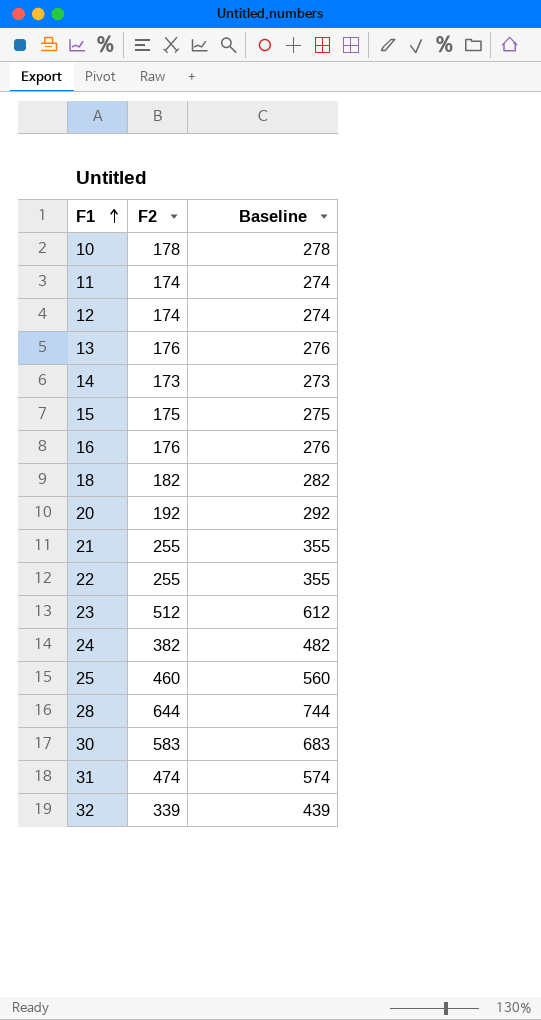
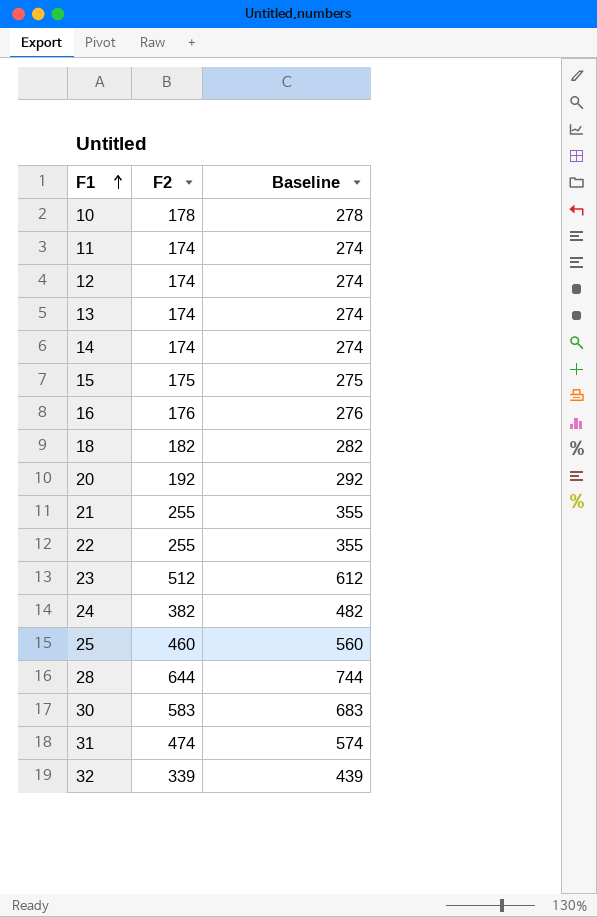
13 | F2: 176 -> 174
13 | Baseline: 276 -> 274
14 | F2: 173 -> 174
14 | Baseline: 273 -> 274

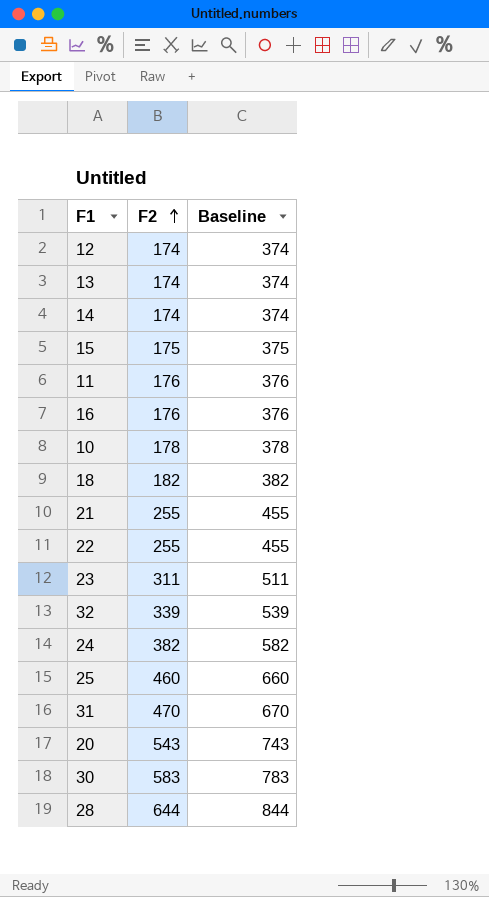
row order: F1 ascending -> F2 ascending
column Baseline | formula: [F2] + 100 -> [F2] + 200
11 | F2: 174 -> 176
23 | F2: 512 -> 311
31 | F2: 474 -> 470
20 | F2: 192 -> 543

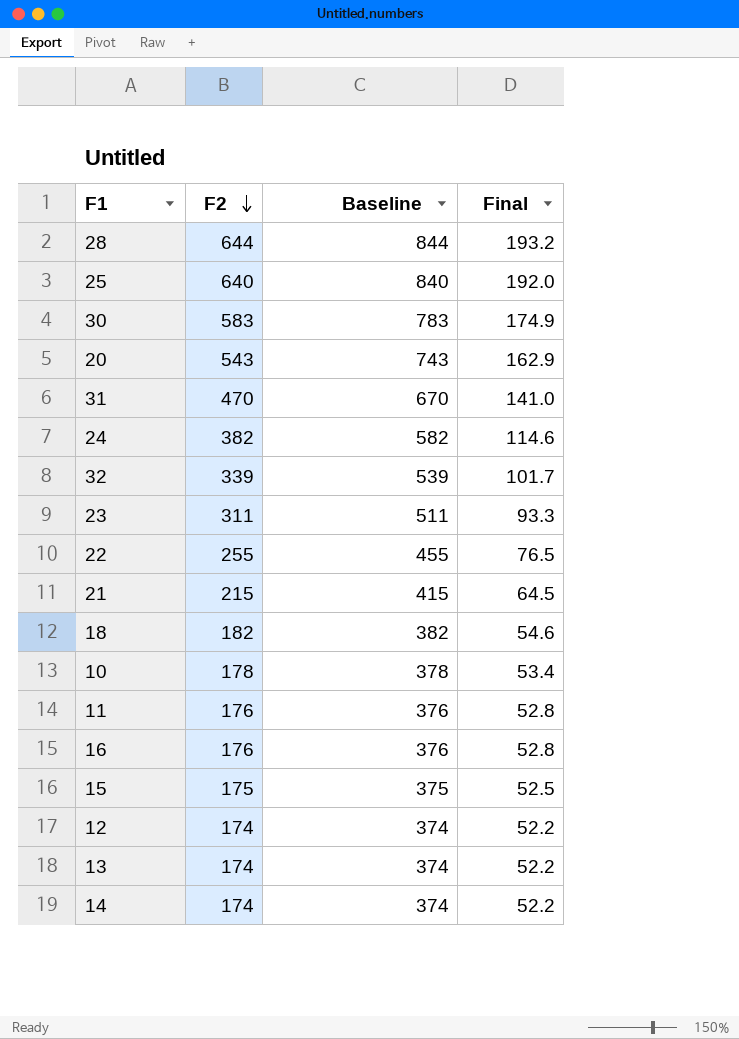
row order: F2 ascending -> F2 descending
column Final | formula: none -> [F2] * 0.3
25 | F2: 460 -> 640
25 | Baseline: 660 -> 840
21 | F2: 255 -> 215
21 | Baseline: 455 -> 415

